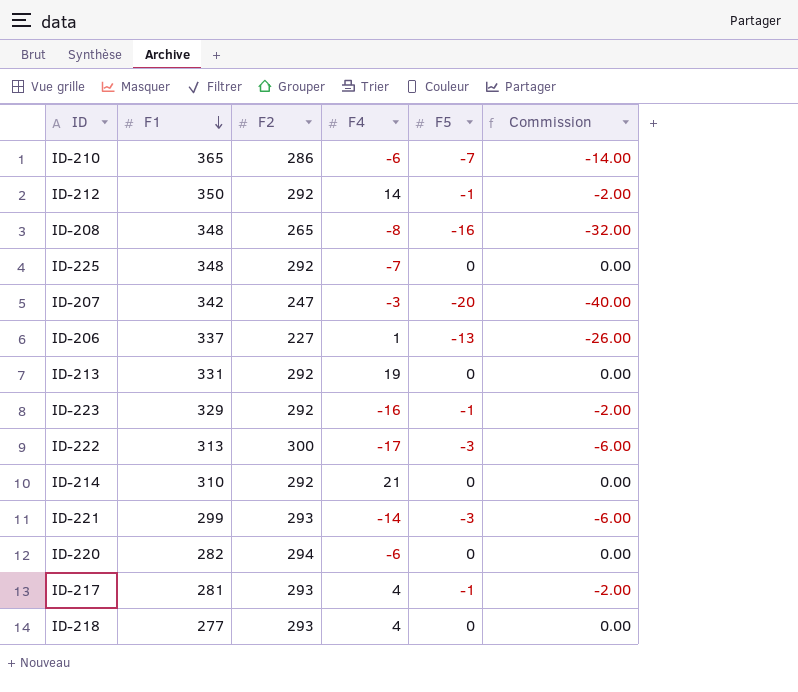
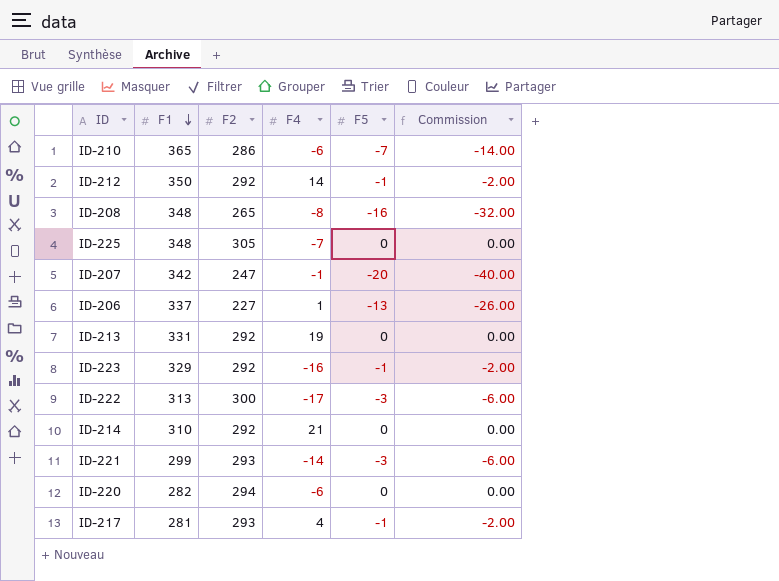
row ID-218: 277 | 293 | 4 | 0 | 0.00 -> none
ID-225 | F2: 292 -> 305
ID-207 | F4: -3 -> -1

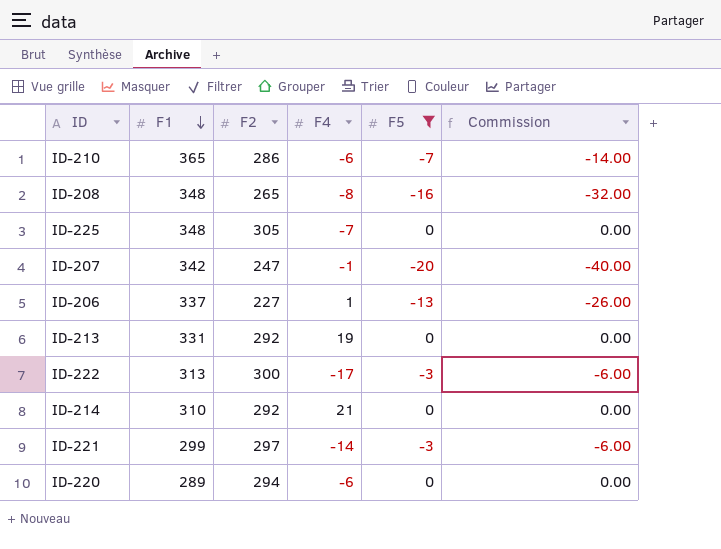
filter: none -> F5 != -1
ID-221 | F2: 293 -> 297
ID-220 | F1: 282 -> 289

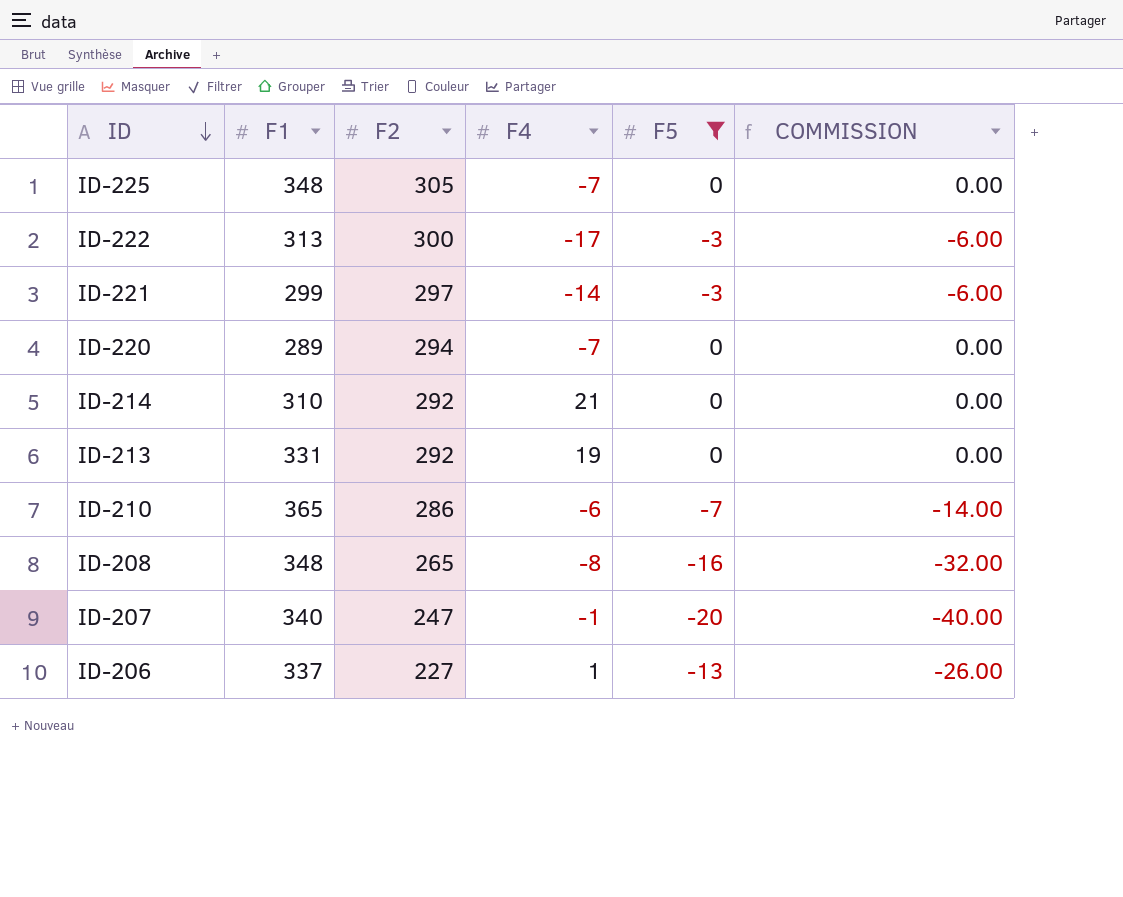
row order: F1 descending -> ID descending
column name: Commission -> COMMISSION
ID-220 | F4: -6 -> -7
ID-207 | F1: 342 -> 340

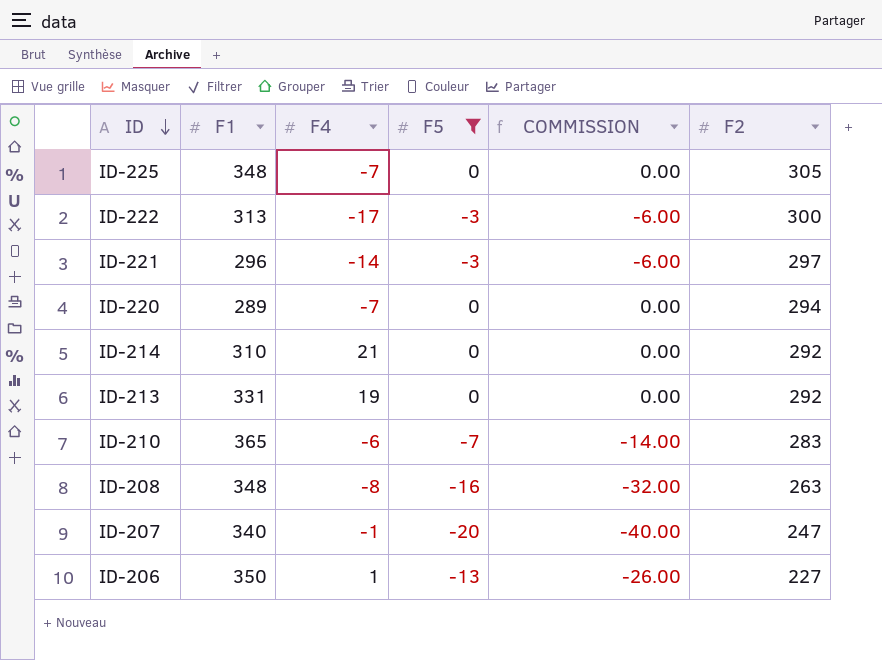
column F2 | position: 3 -> 6
ID-221 | F1: 299 -> 296
ID-210 | F2: 286 -> 283
ID-208 | F2: 265 -> 263
ID-206 | F1: 337 -> 350

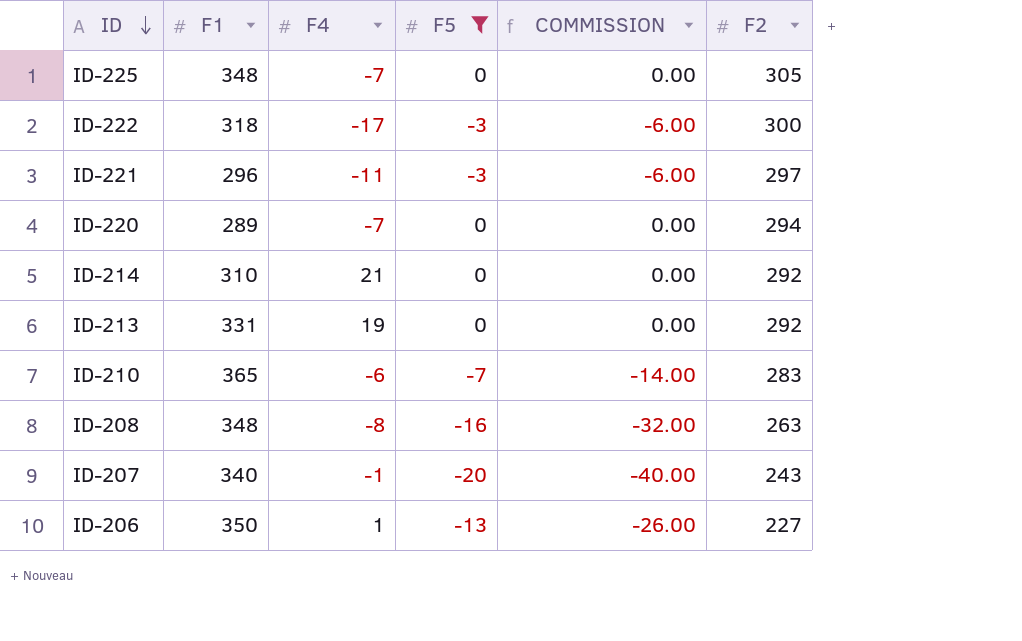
ID-222 | F1: 313 -> 318
ID-221 | F4: -14 -> -11
ID-207 | F2: 247 -> 243

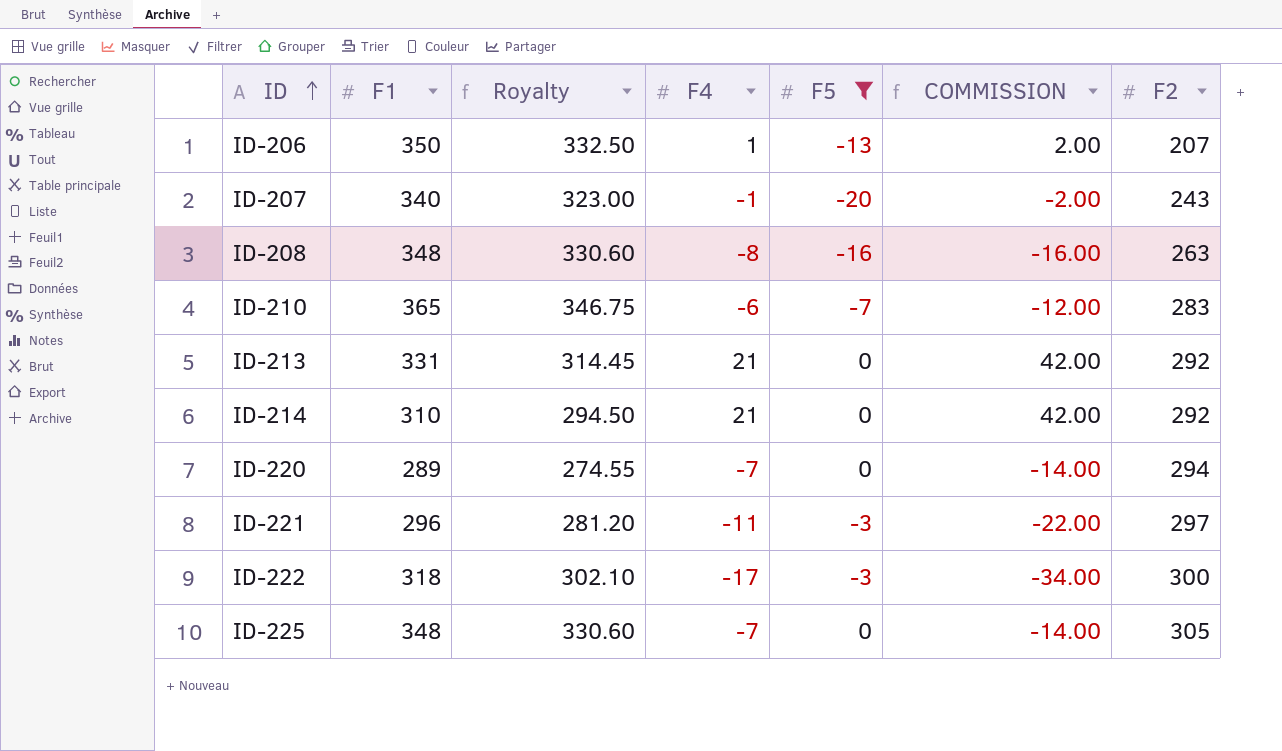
row order: ID descending -> ID ascending
column Royalty | formula: none -> [F1] * 0.95
column COMMISSION | formula: [F5] * 2 -> [F4] * 2
ID-206 | F2: 227 -> 207
ID-213 | F4: 19 -> 21

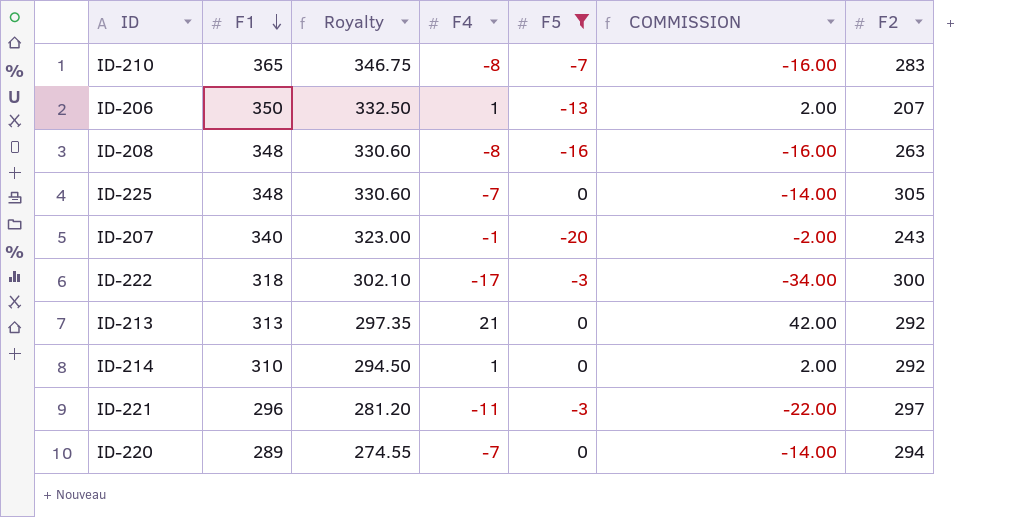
row order: ID ascending -> F1 descending
ID-210 | F4: -6 -> -8
ID-210 | COMMISSION: -12.00 -> -16.00
ID-213 | F1: 331 -> 313
ID-213 | Royalty: 314.45 -> 297.35
ID-214 | F4: 21 -> 1
ID-214 | COMMISSION: 42.00 -> 2.00

